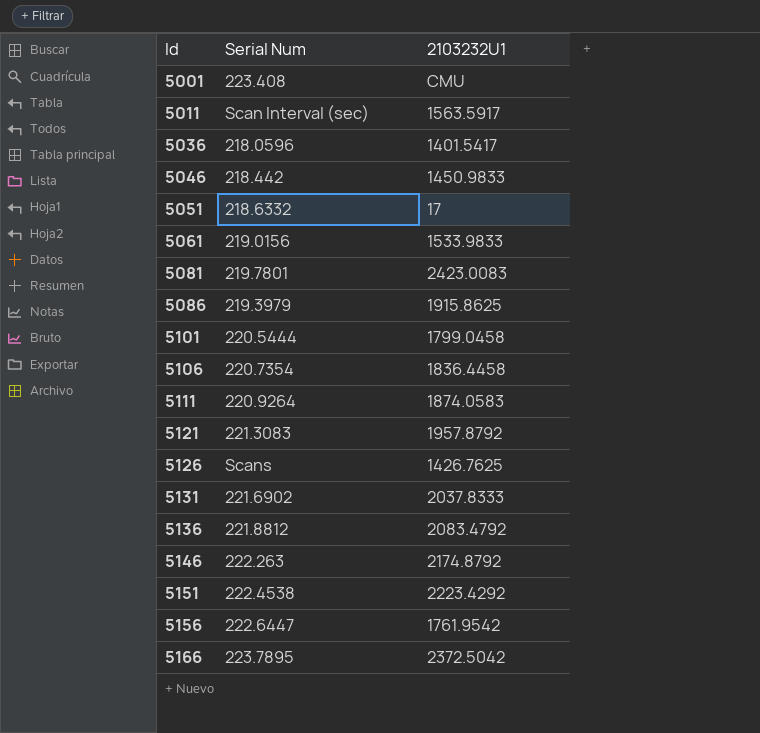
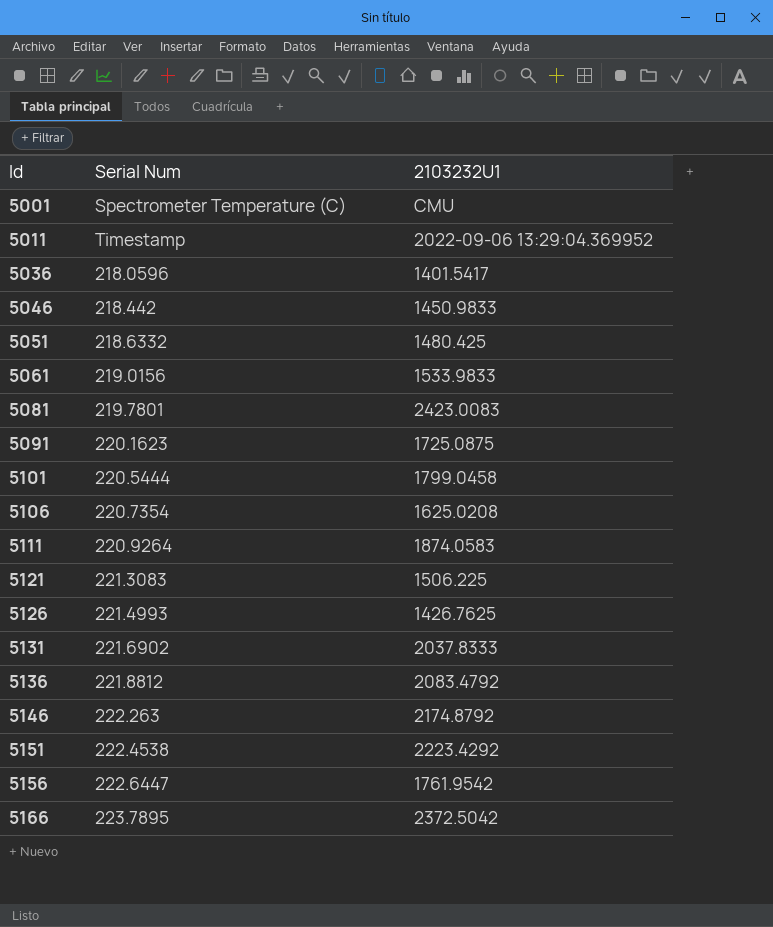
row 5086: 219.3979 | 1915.8625 -> none
5001 | Serial Num: 223.408 -> Spectrometer Temperature (C)
5011 | Serial Num: Scan Interval (sec) -> Timestamp
5011 | 2103232U1: 1563.5917 -> 2022-09-06 13:29:04.369952
5051 | 2103232U1: 17 -> 1480.425
row 5091: none -> 220.1623 | 1725.0875
5106 | 2103232U1: 1836.4458 -> 1625.0208
5121 | 2103232U1: 1957.8792 -> 1506.225
5126 | Serial Num: Scans -> 221.4993

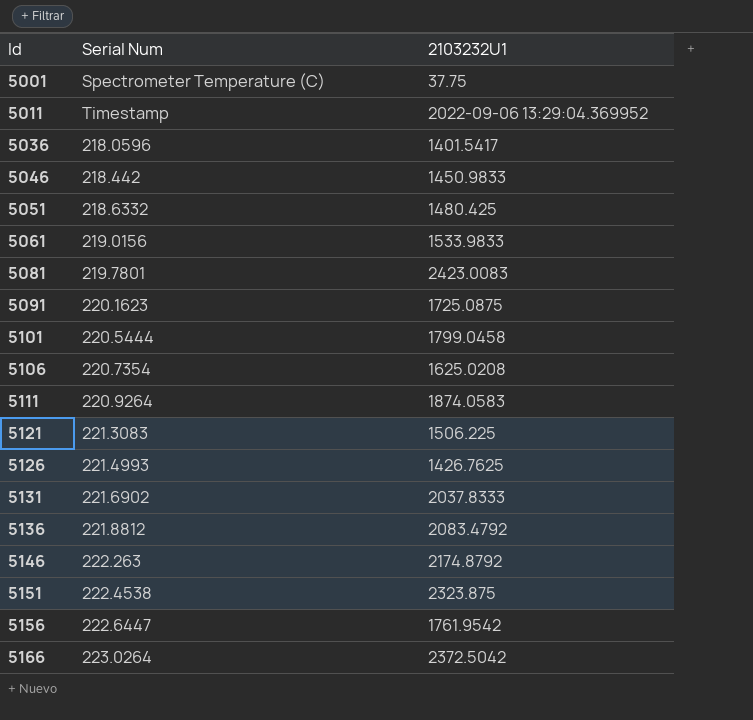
5001 | 2103232U1: CMU -> 37.75
5151 | 2103232U1: 2223.4292 -> 2323.875
5166 | Serial Num: 223.7895 -> 223.0264

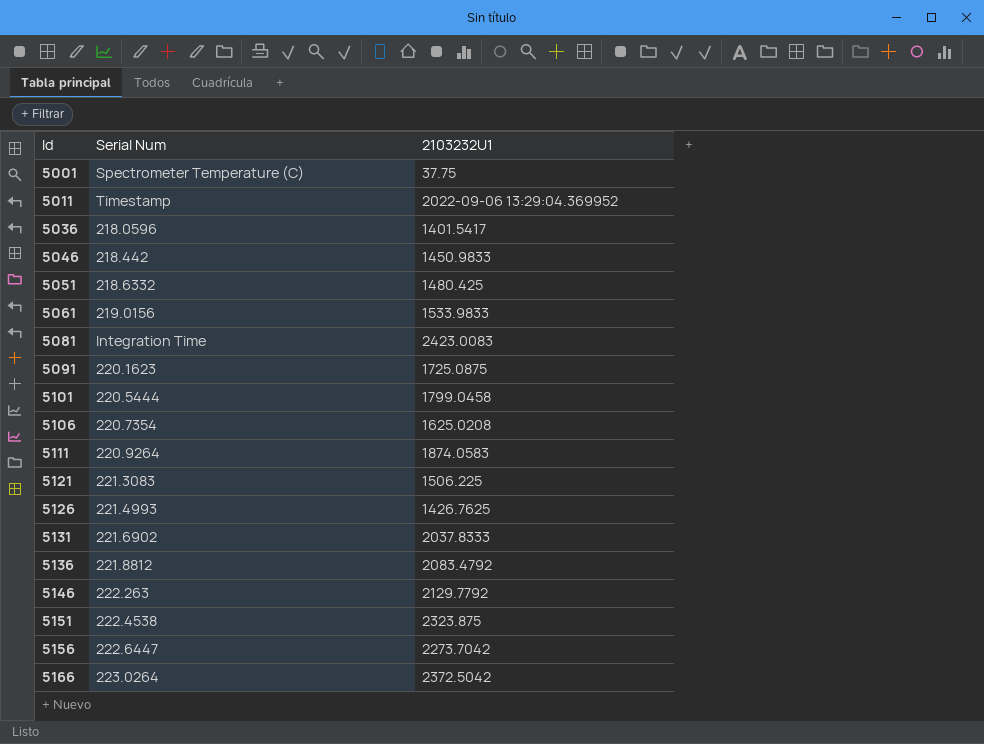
5081 | Serial Num: 219.7801 -> Integration Time
5146 | 2103232U1: 2174.8792 -> 2129.7792
5156 | 2103232U1: 1761.9542 -> 2273.7042

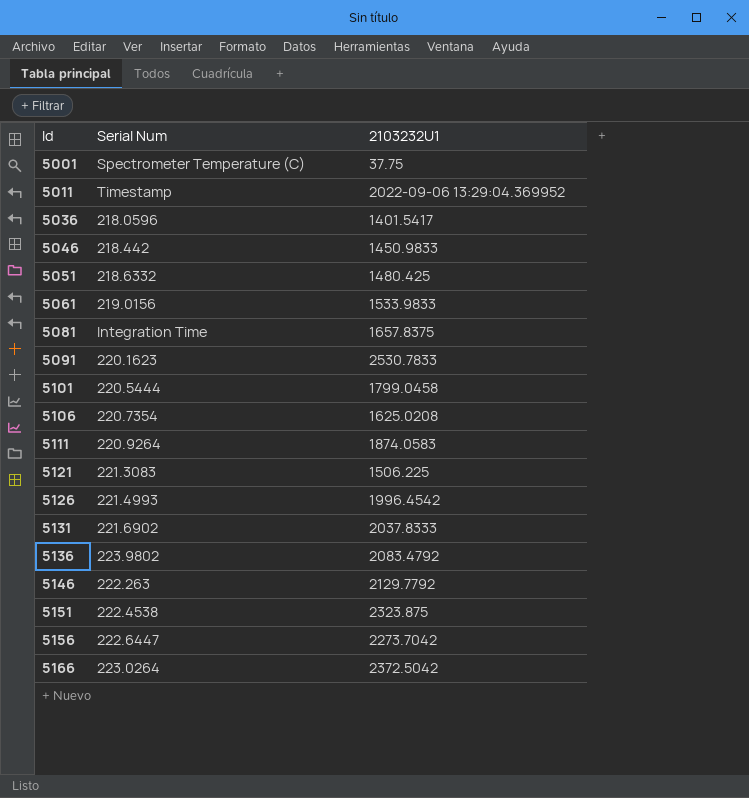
5081 | 2103232U1: 2423.0083 -> 1657.8375
5091 | 2103232U1: 1725.0875 -> 2530.7833
5126 | 2103232U1: 1426.7625 -> 1996.4542
5136 | Serial Num: 221.8812 -> 223.9802

